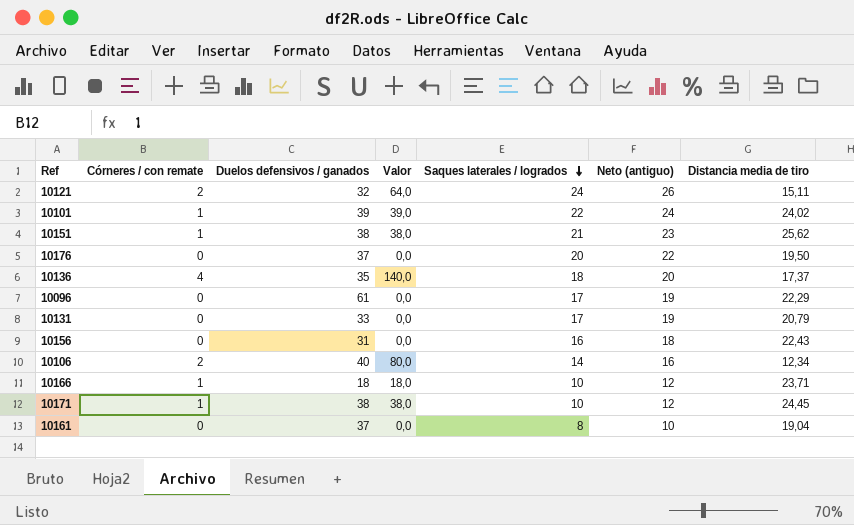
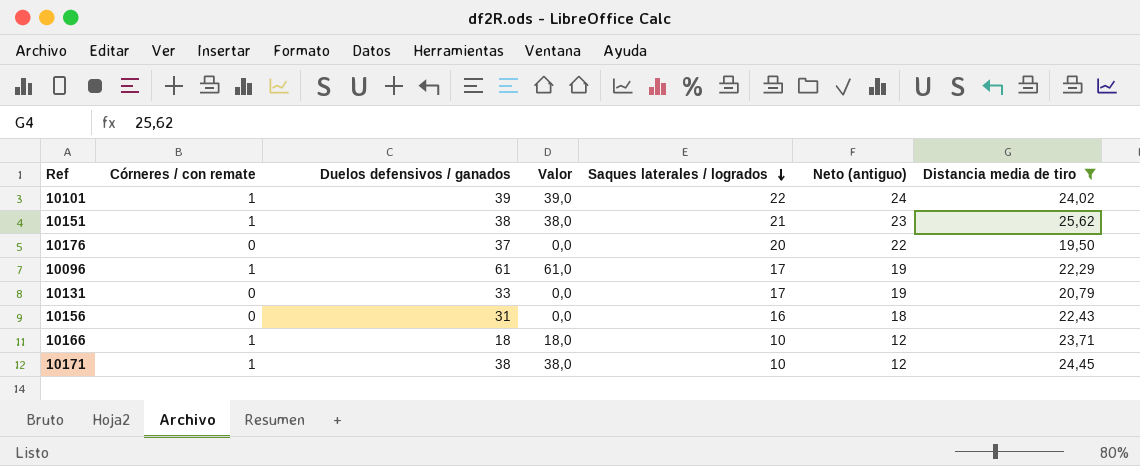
filter: none -> Distancia media de tiro >= 19,50
10096 | Córneres / con remate: 0 -> 1
10096 | Valor: 0,0 -> 61,0

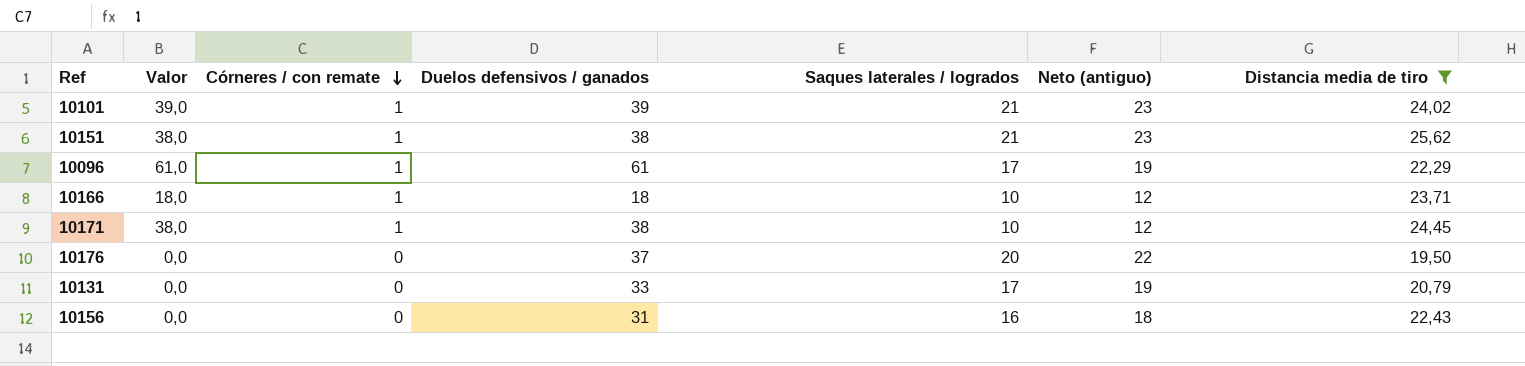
row order: Saques laterales / logrados descending -> Córneres / con remate descending
column Valor | position: 4 -> 2
10101 | Saques laterales / logrados: 22 -> 21
10101 | Neto (antiguo): 24 -> 23

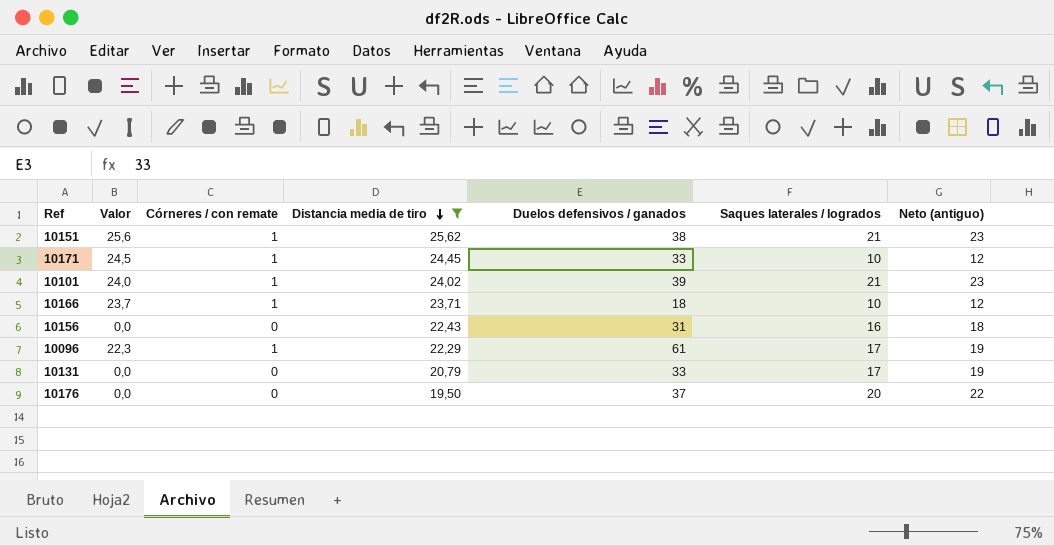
row order: Córneres / con remate descending -> Distancia media de tiro descending
column Valor | formula: [Córneres / con remate] * [Duelos defensivos / ganados] -> [Córneres / con remate] * [Distancia media de tiro]
column Distancia media de tiro | position: 7 -> 4
10171 | Duelos defensivos / ganados: 38 -> 33

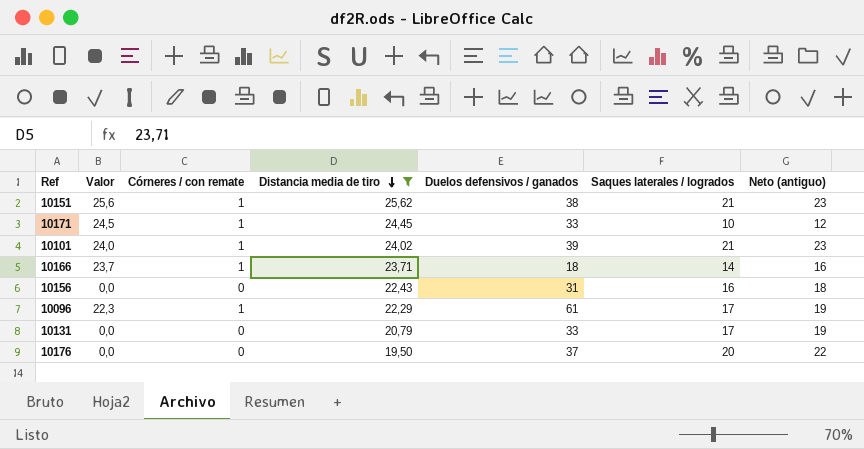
10166 | Saques laterales / logrados: 10 -> 14
10166 | Neto (antiguo): 12 -> 16

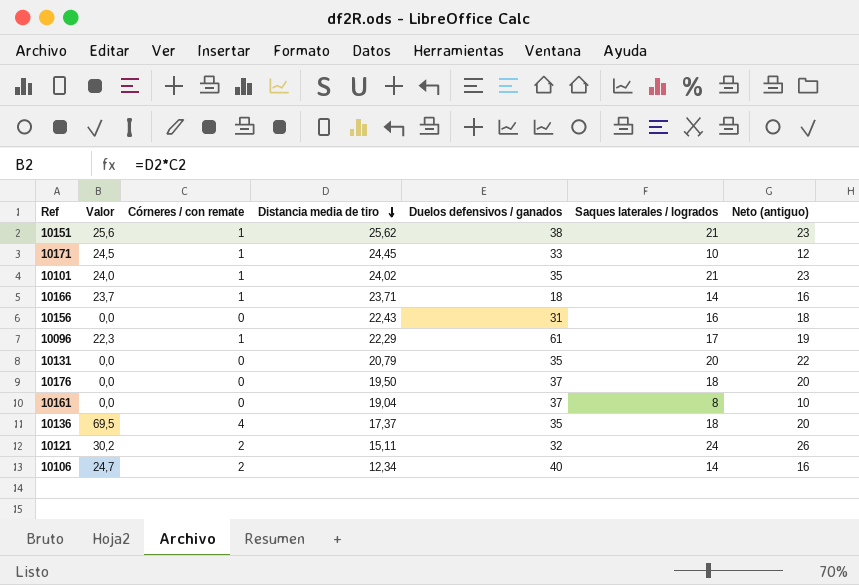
filter: Distancia media de tiro >= 19,50 -> none
10101 | Duelos defensivos / ganados: 39 -> 35
10131 | Duelos defensivos / ganados: 33 -> 35
10131 | Saques laterales / logrados: 17 -> 20
10131 | Neto (antiguo): 19 -> 22
10176 | Saques laterales / logrados: 20 -> 18
10176 | Neto (antiguo): 22 -> 20

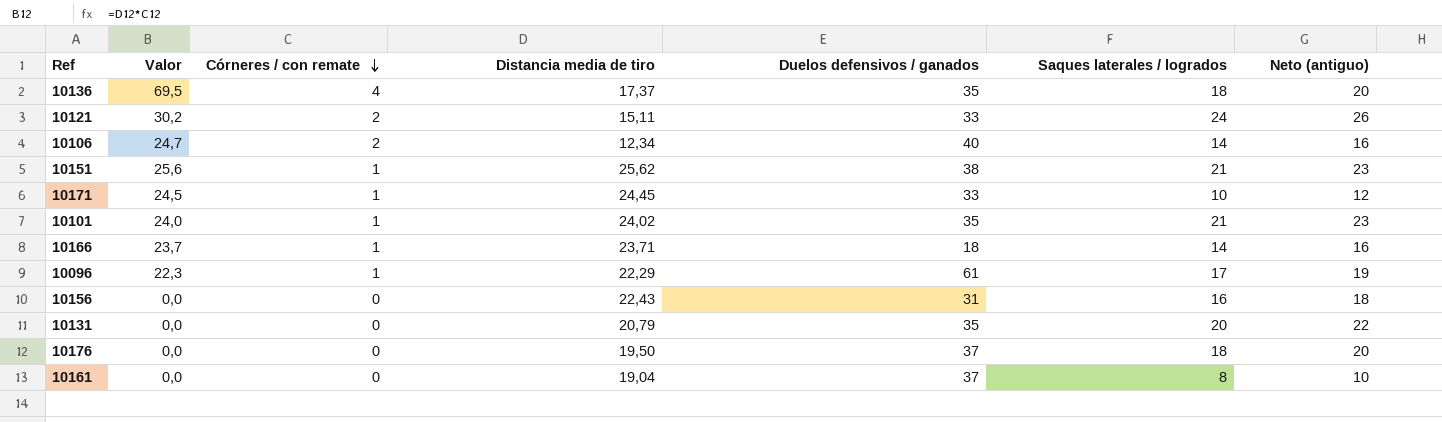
row order: Distancia media de tiro descending -> Córneres / con remate descending
10121 | Duelos defensivos / ganados: 32 -> 33

